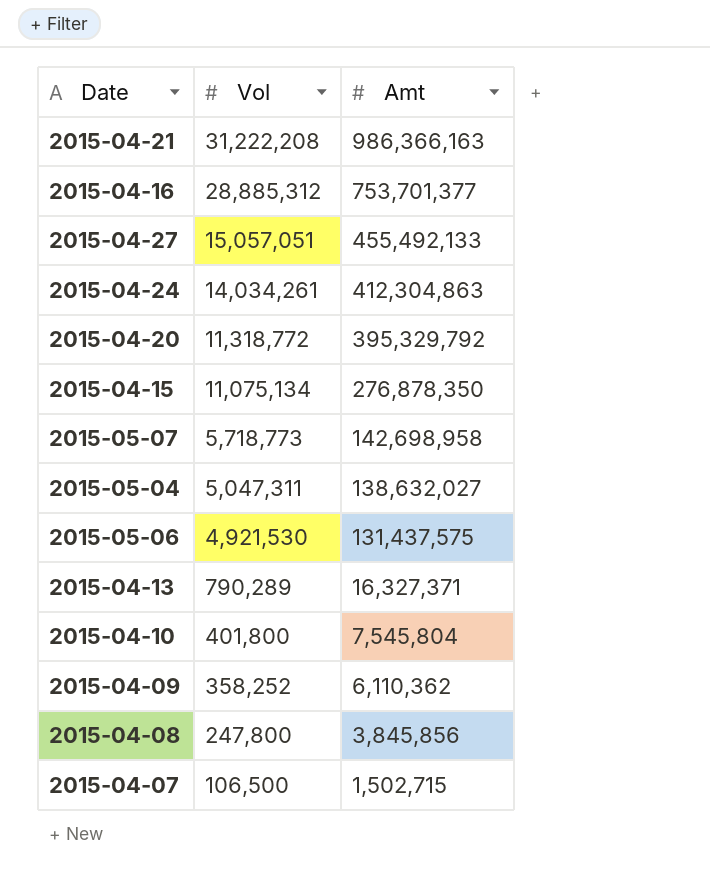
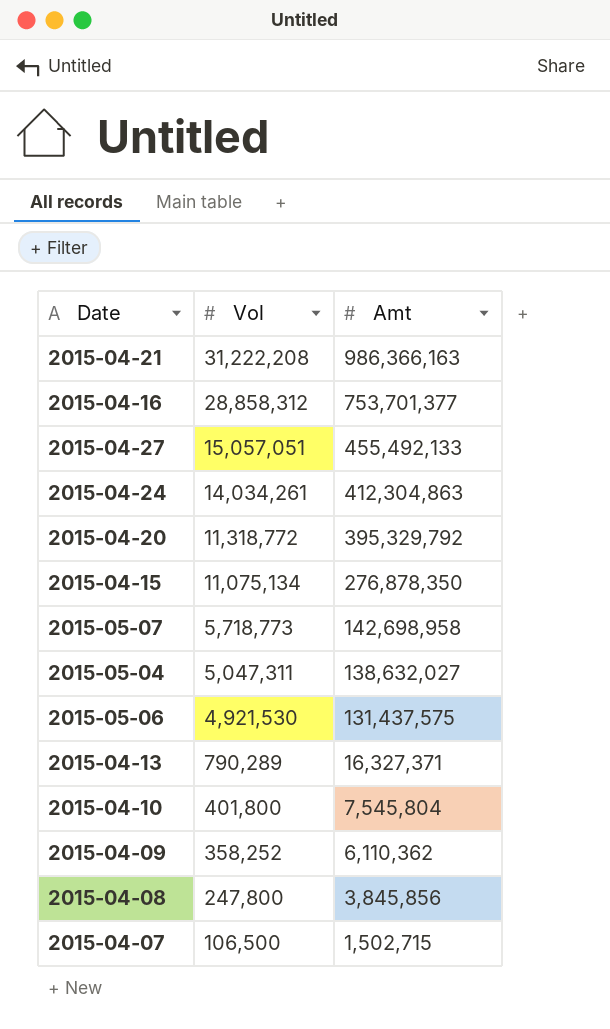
2015-04-16 | Vol: 28,885,312 -> 28,858,312

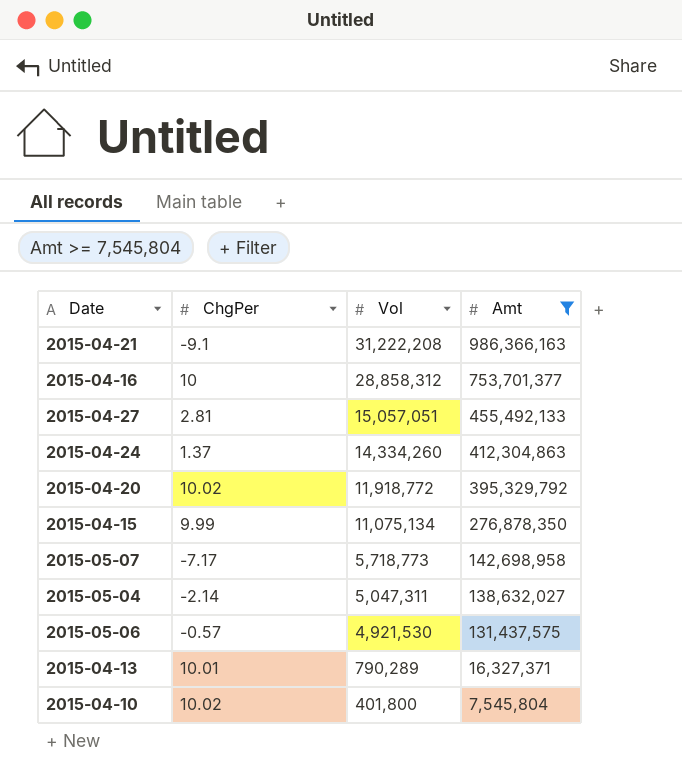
filter: none -> Amt >= 7,545,804
column ChgPer | position: none -> 2
2015-04-24 | Vol: 14,034,261 -> 14,334,260
2015-04-20 | Vol: 11,318,772 -> 11,918,772

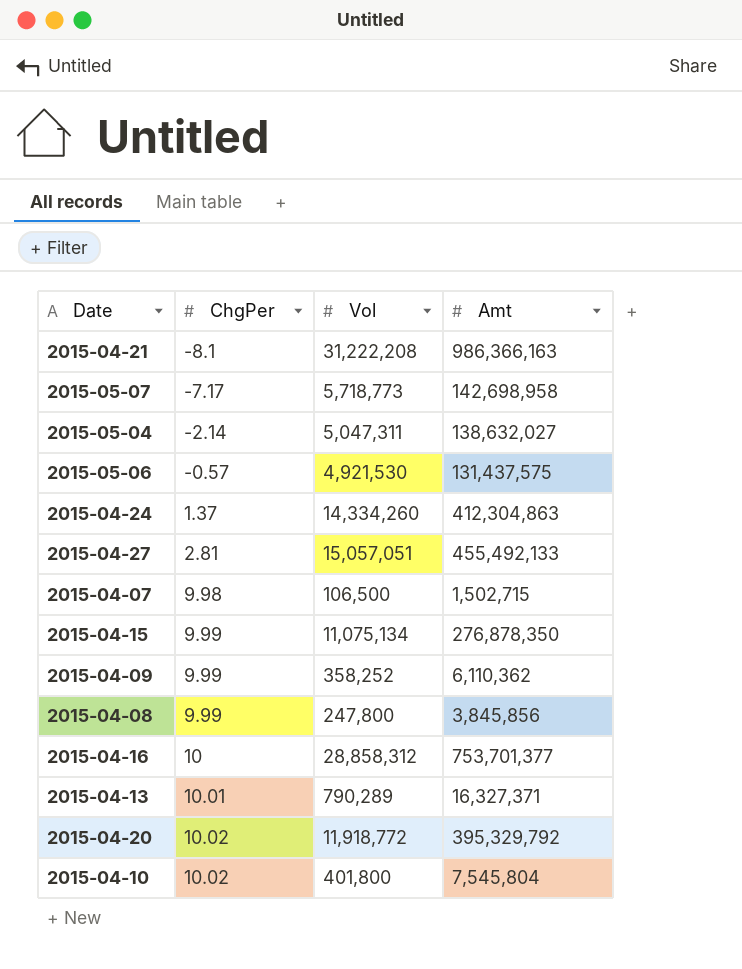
filter: Amt >= 7,545,804 -> none
row order: Vol descending -> ChgPer ascending
2015-04-21 | ChgPer: -9.1 -> -8.1

